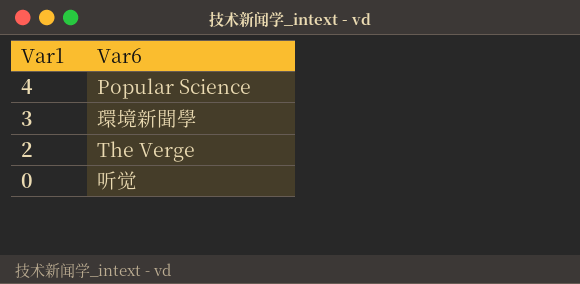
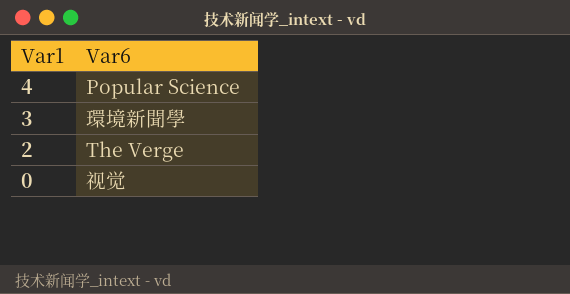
0 | Var6: 听觉 -> 视觉

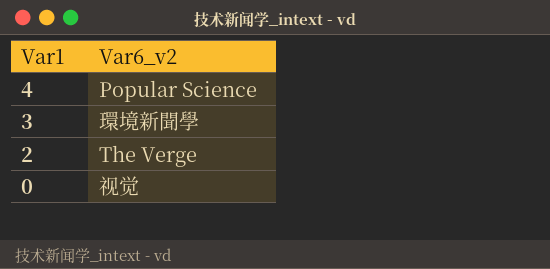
column name: Var6 -> Var6_v2

